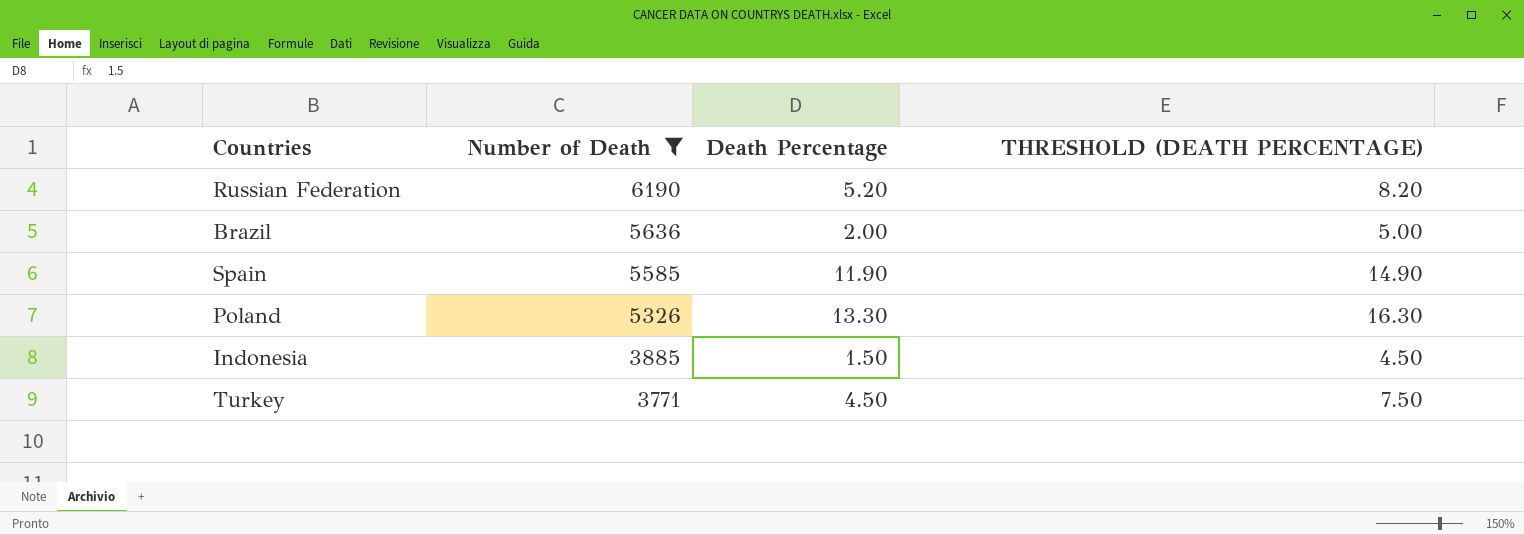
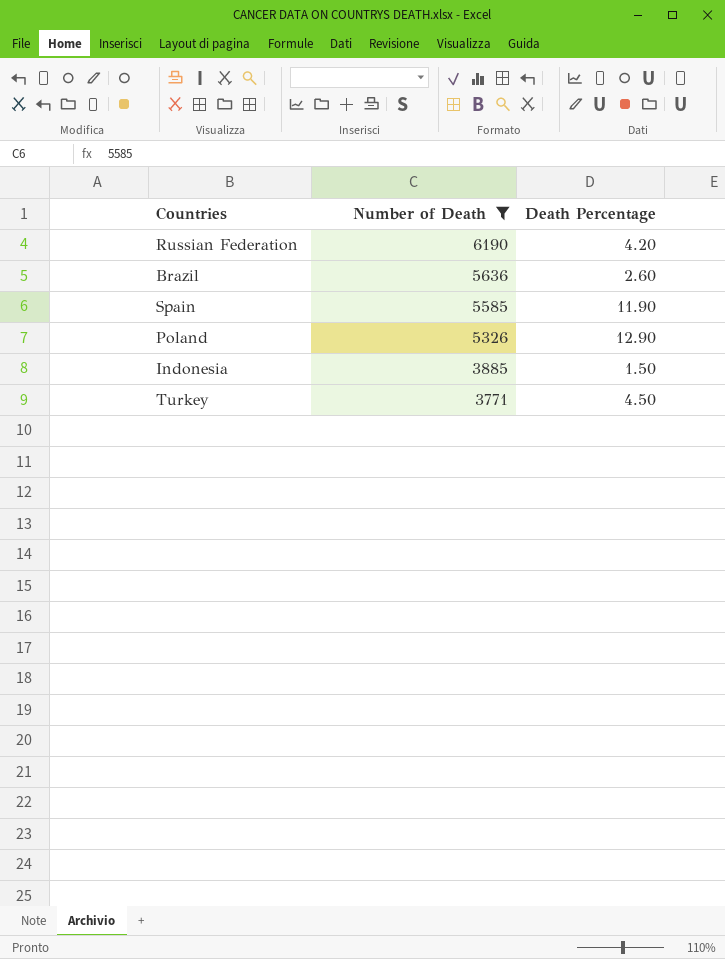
column THRESHOLD (DEATH PERCENTAGE) | formula: [Death Percentage] + 3 -> none
Russian Federation | Death Percentage: 5.20 -> 4.20
Brazil | Death Percentage: 2.00 -> 2.60
Poland | Death Percentage: 13.30 -> 12.90

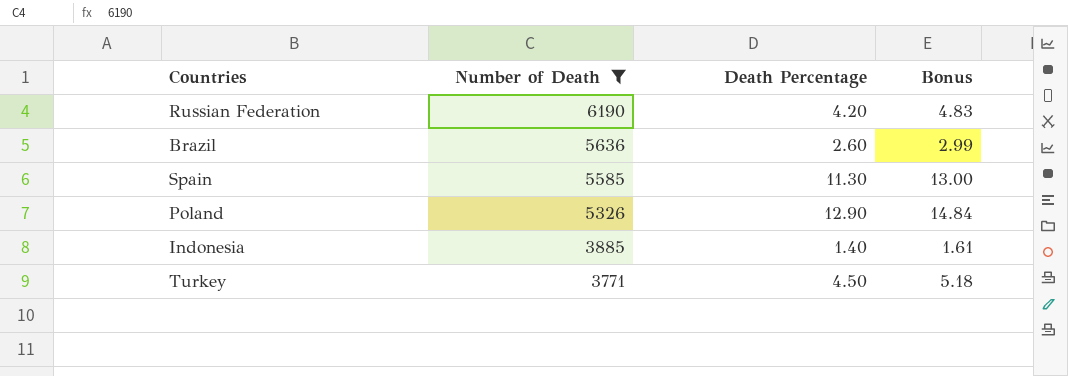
column Bonus | formula: none -> [Death Percentage] * 1.15
Spain | Death Percentage: 11.90 -> 11.30
Indonesia | Death Percentage: 1.50 -> 1.40

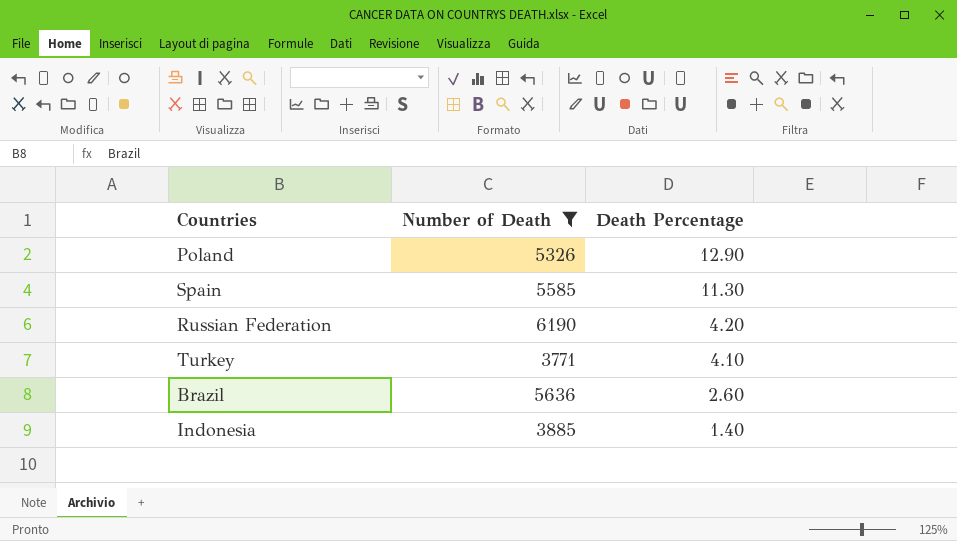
row order: Number of Death descending -> Death Percentage descending
column Bonus | formula: [Death Percentage] * 1.15 -> none
Turkey | Death Percentage: 4.50 -> 4.10

